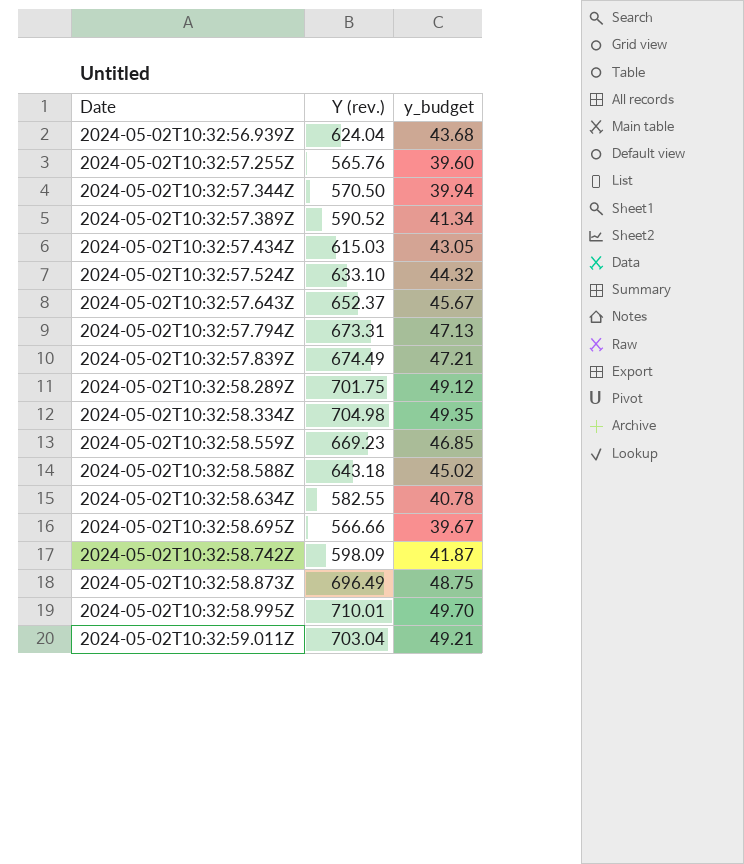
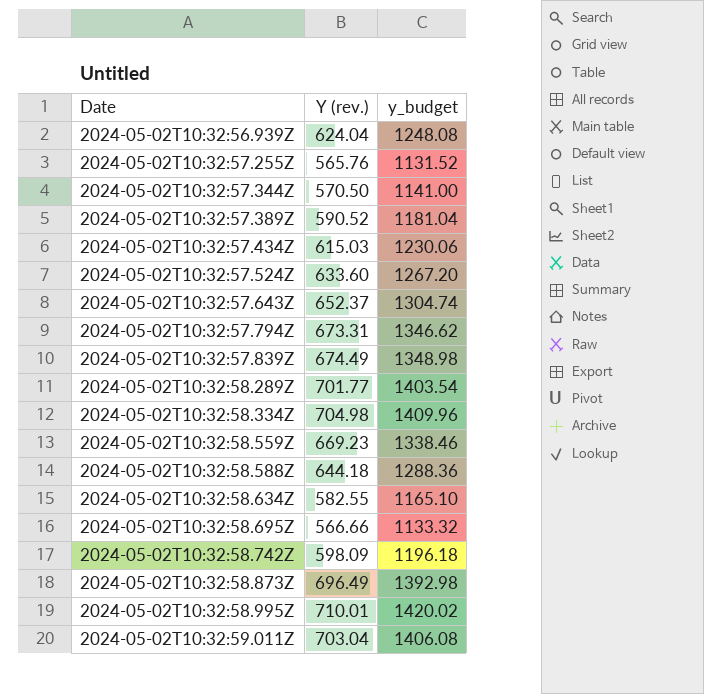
column y_budget | formula: [Y (rev.)] * 0.07 -> [Y (rev.)] * 2
2024-05-02T10:32:57.524Z | Y (rev.): 633.10 -> 633.60
2024-05-02T10:32:58.289Z | Y (rev.): 701.75 -> 701.77
2024-05-02T10:32:58.588Z | Y (rev.): 643.18 -> 644.18

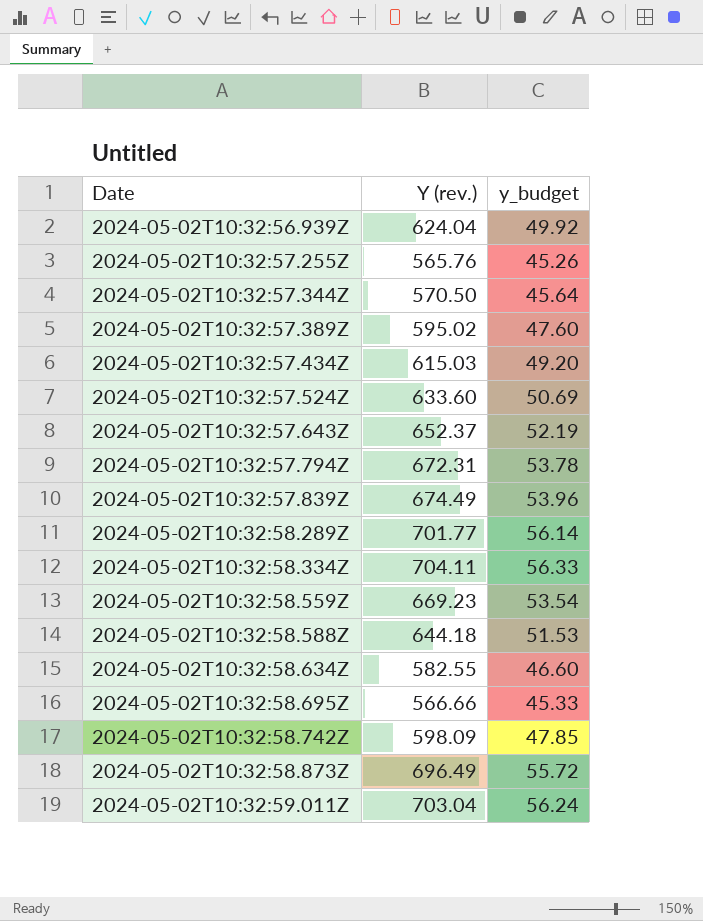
column y_budget | formula: [Y (rev.)] * 2 -> [Y (rev.)] * 0.08
row 2024-05-02T10:32:58.995Z: 710.01 | 1420.02 -> none
2024-05-02T10:32:57.389Z | Y (rev.): 590.52 -> 595.02
2024-05-02T10:32:57.794Z | Y (rev.): 673.31 -> 672.31
2024-05-02T10:32:58.334Z | Y (rev.): 704.98 -> 704.11

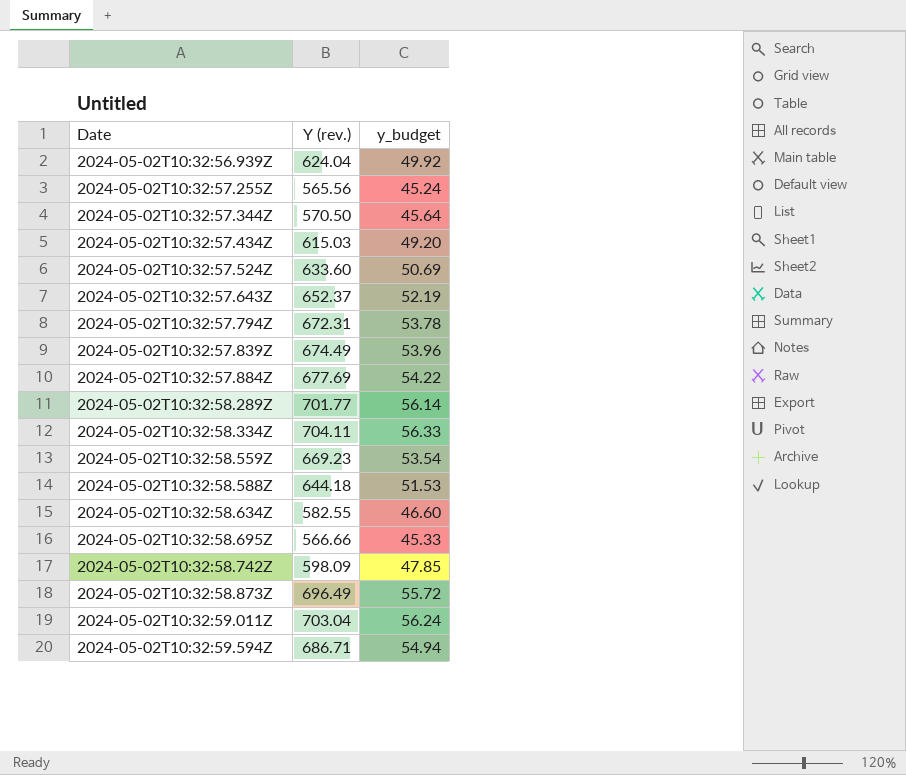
row 2024-05-02T10:32:57.389Z: 595.02 | 47.60 -> none
2024-05-02T10:32:57.255Z | Y (rev.): 565.76 -> 565.56
2024-05-02T10:32:57.255Z | y_budget: 45.26 -> 45.24
row 2024-05-02T10:32:57.884Z: none -> 677.69 | 54.22
row 2024-05-02T10:32:59.594Z: none -> 686.71 | 54.94

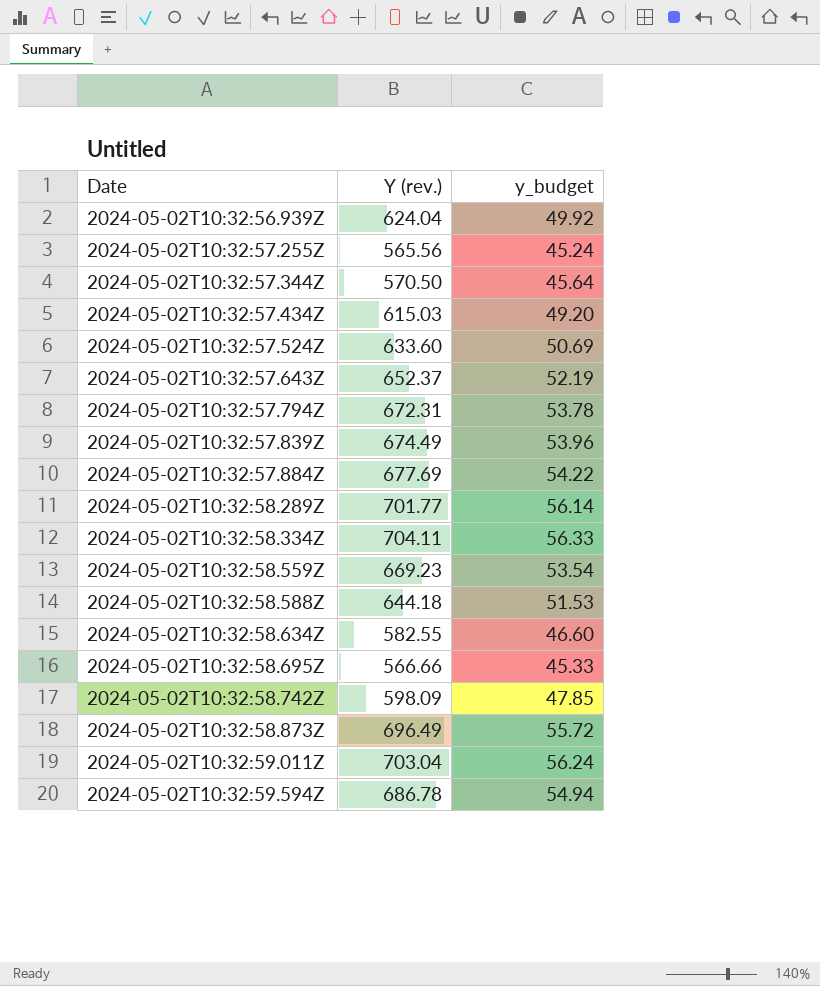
2024-05-02T10:32:59.594Z | Y (rev.): 686.71 -> 686.78

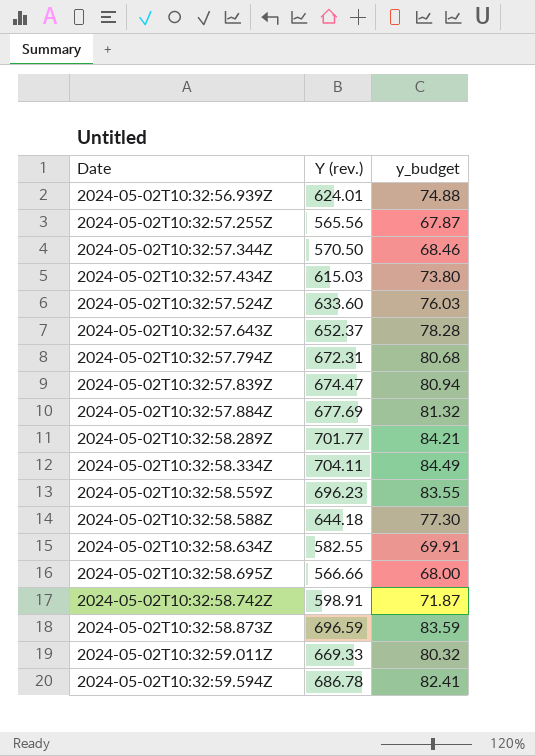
column y_budget | formula: [Y (rev.)] * 0.08 -> [Y (rev.)] * 0.12
2024-05-02T10:32:56.939Z | Y (rev.): 624.04 -> 624.01
2024-05-02T10:32:57.839Z | Y (rev.): 674.49 -> 674.47
2024-05-02T10:32:58.559Z | Y (rev.): 669.23 -> 696.23
2024-05-02T10:32:58.742Z | Y (rev.): 598.09 -> 598.91
2024-05-02T10:32:58.873Z | Y (rev.): 696.49 -> 696.59
2024-05-02T10:32:59.011Z | Y (rev.): 703.04 -> 669.33

